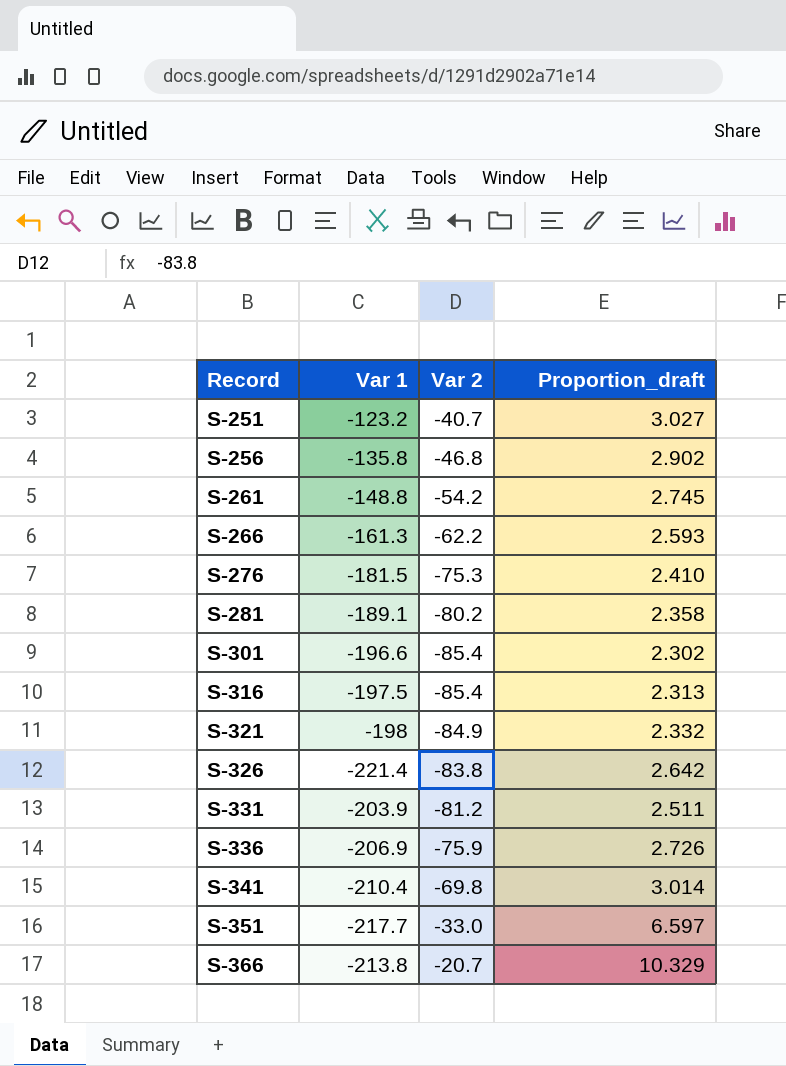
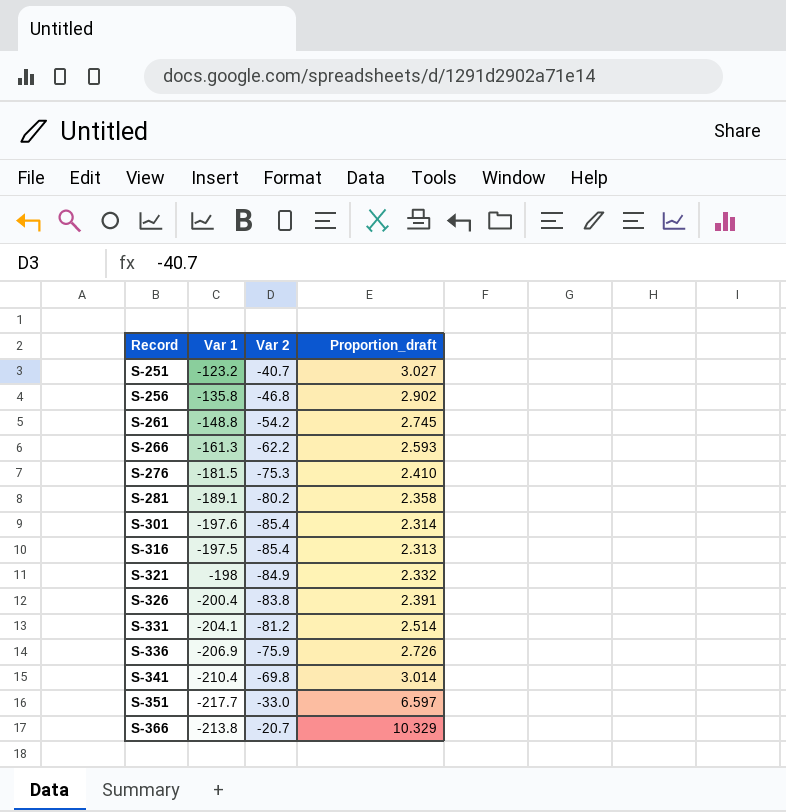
S-301 | Var 1: -196.6 -> -197.6
S-301 | Proportion_draft: 2.302 -> 2.314
S-326 | Var 1: -221.4 -> -200.4
S-326 | Proportion_draft: 2.642 -> 2.391
S-331 | Var 1: -203.9 -> -204.1
S-331 | Proportion_draft: 2.511 -> 2.514

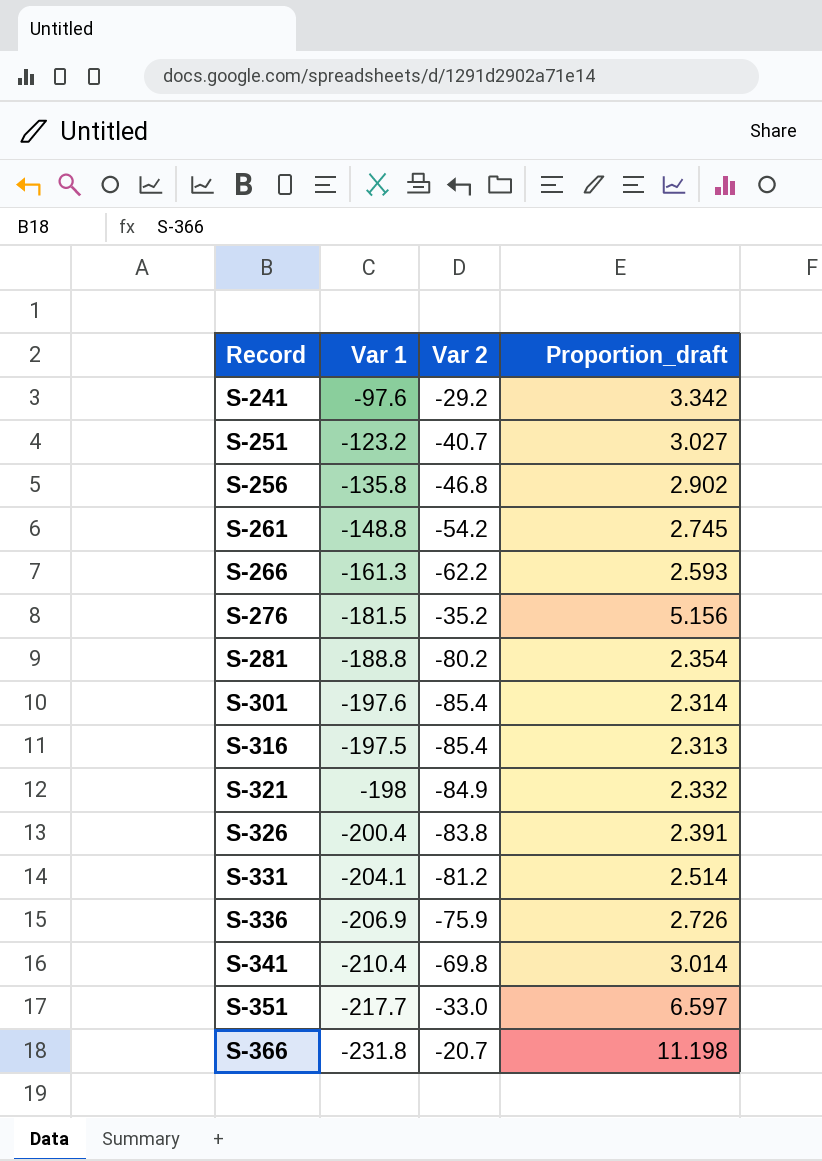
row S-241: none -> -97.6 | -29.2 | 3.342
S-276 | Var 2: -75.3 -> -35.2
S-276 | Proportion_draft: 2.410 -> 5.156
S-281 | Var 1: -189.1 -> -188.8
S-281 | Proportion_draft: 2.358 -> 2.354
S-366 | Var 1: -213.8 -> -231.8
S-366 | Proportion_draft: 10.329 -> 11.198

